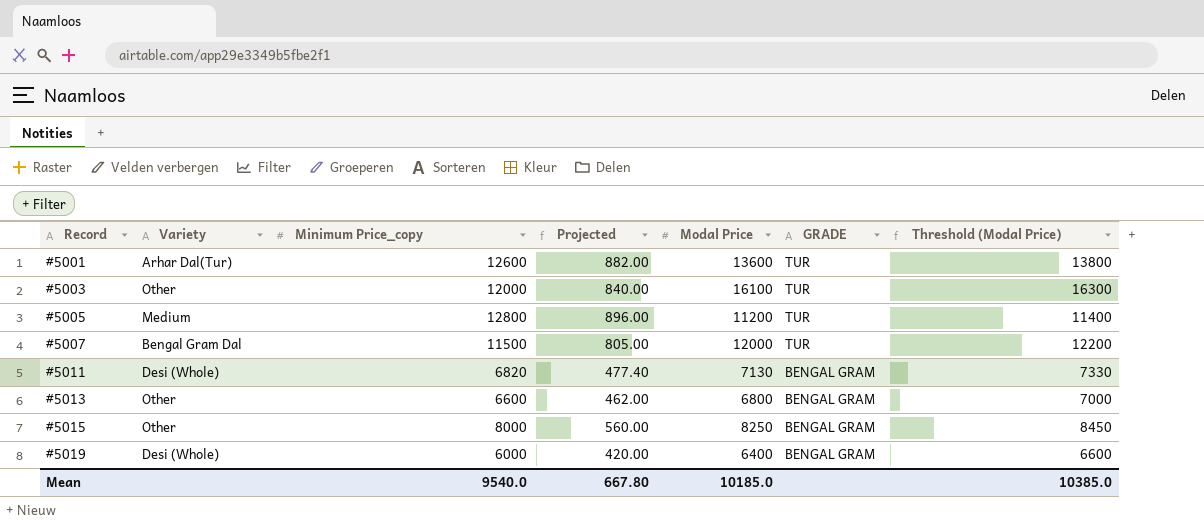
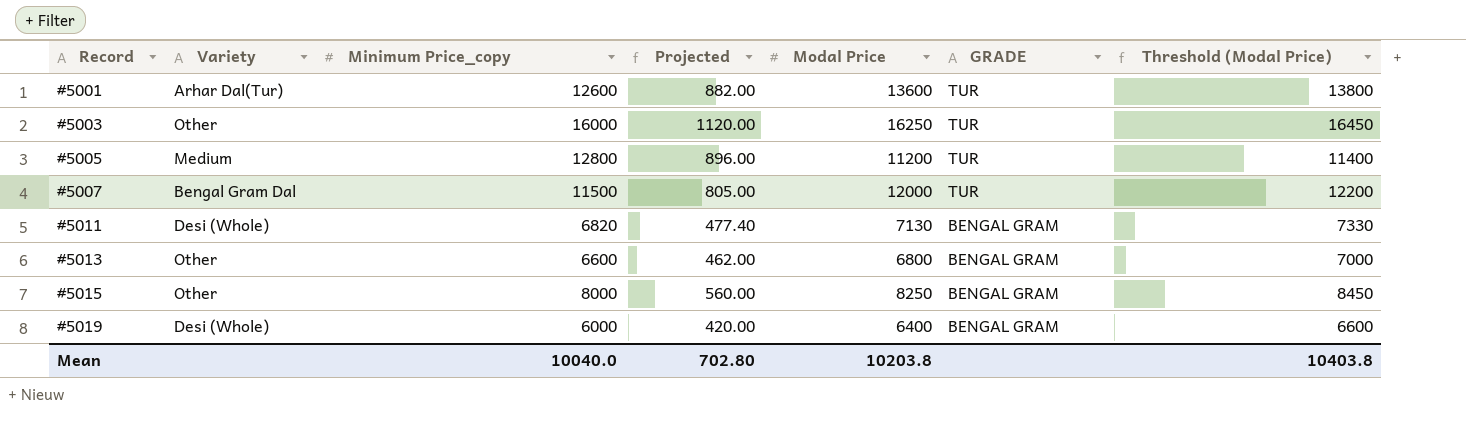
#5003 | Minimum Price_copy: 12000 -> 16000
#5003 | Projected: 840.00 -> 1120.00
#5003 | Modal Price: 16100 -> 16250
#5003 | Threshold (Modal Price): 16300 -> 16450
Mean | Minimum Price_copy: 9540.0 -> 10040.0
Mean | Projected: 667.80 -> 702.80
Mean | Modal Price: 10185.0 -> 10203.8
Mean | Threshold (Modal Price): 10385.0 -> 10403.8

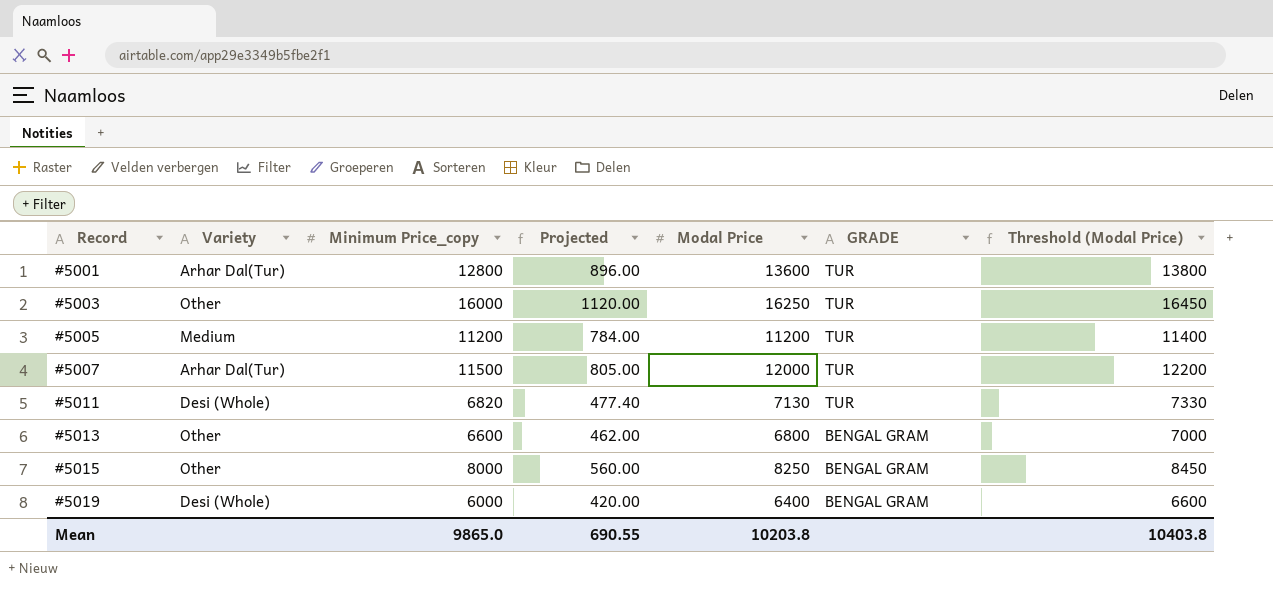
#5001 | Minimum Price_copy: 12600 -> 12800
#5001 | Projected: 882.00 -> 896.00
#5005 | Minimum Price_copy: 12800 -> 11200
#5005 | Projected: 896.00 -> 784.00
#5007 | Variety: Bengal Gram Dal -> Arhar Dal(Tur)
#5011 | GRADE: BENGAL GRAM -> TUR
Mean | Minimum Price_copy: 10040.0 -> 9865.0
Mean | Projected: 702.80 -> 690.55

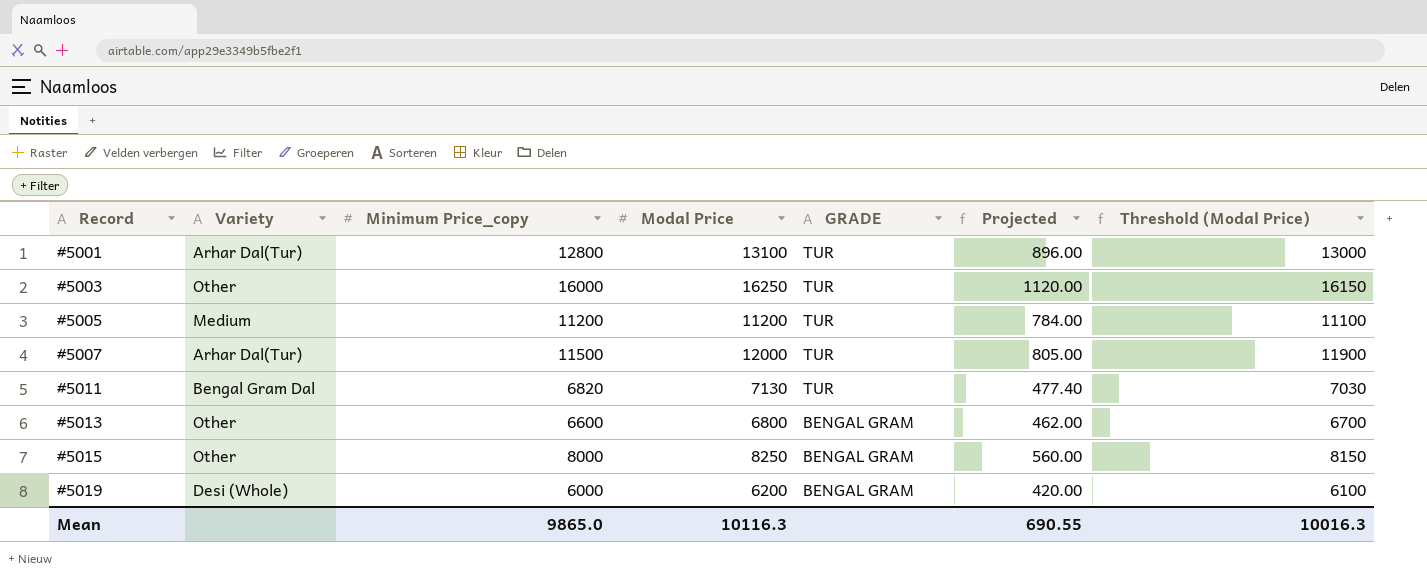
column Projected | position: 4 -> 6
column Threshold (Modal Price) | formula: [Modal Price] + 200 -> [Modal Price] - 100
#5001 | Modal Price: 13600 -> 13100
#5011 | Variety: Desi (Whole) -> Bengal Gram Dal
#5019 | Modal Price: 6400 -> 6200
Mean | Modal Price: 10203.8 -> 10116.3
Mean | Threshold (Modal Price): 10403.8 -> 10016.3

